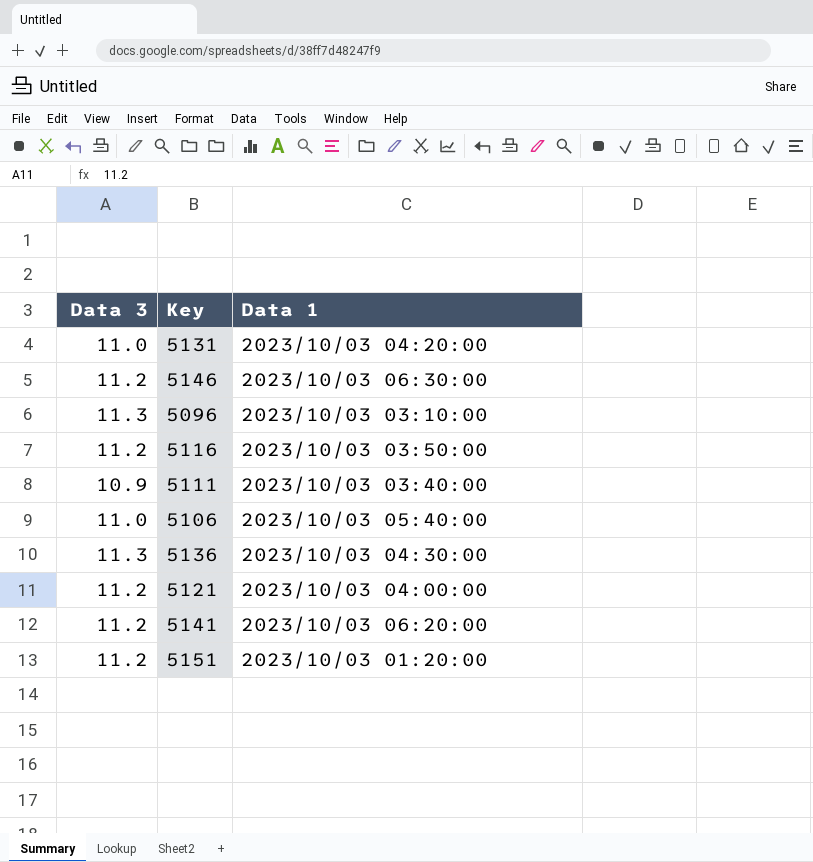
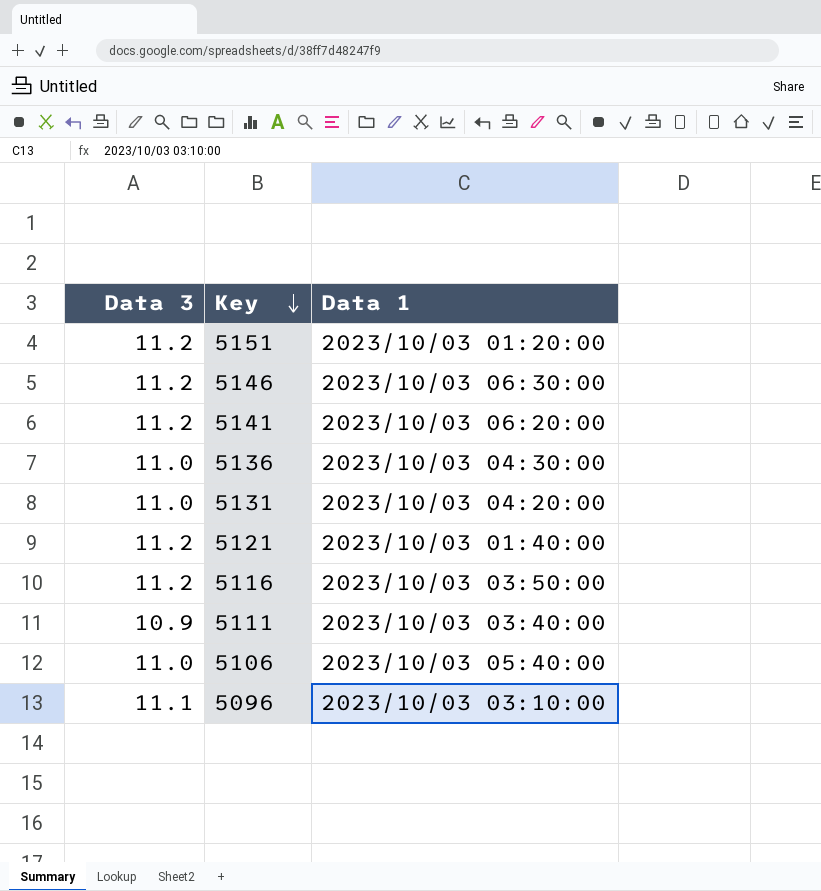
row order: none -> Key descending
5136 | Data 3: 11.3 -> 11.0
5121 | Data 1: 2023/10/03 04:00:00 -> 2023/10/03 01:40:00
5096 | Data 3: 11.3 -> 11.1

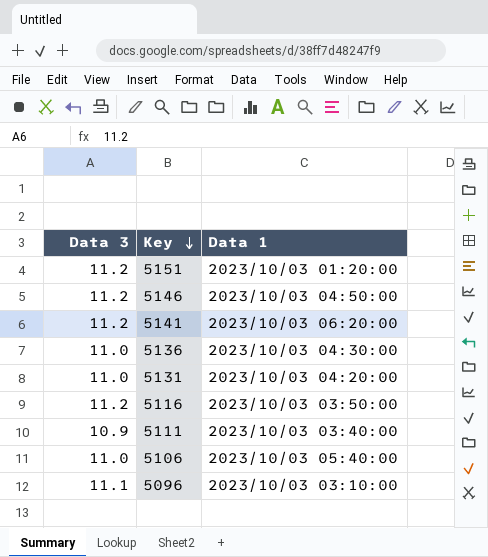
row 5121: 11.2 | 2023/10/03 01:40:00 -> none
5146 | Data 1: 2023/10/03 06:30:00 -> 2023/10/03 04:50:00

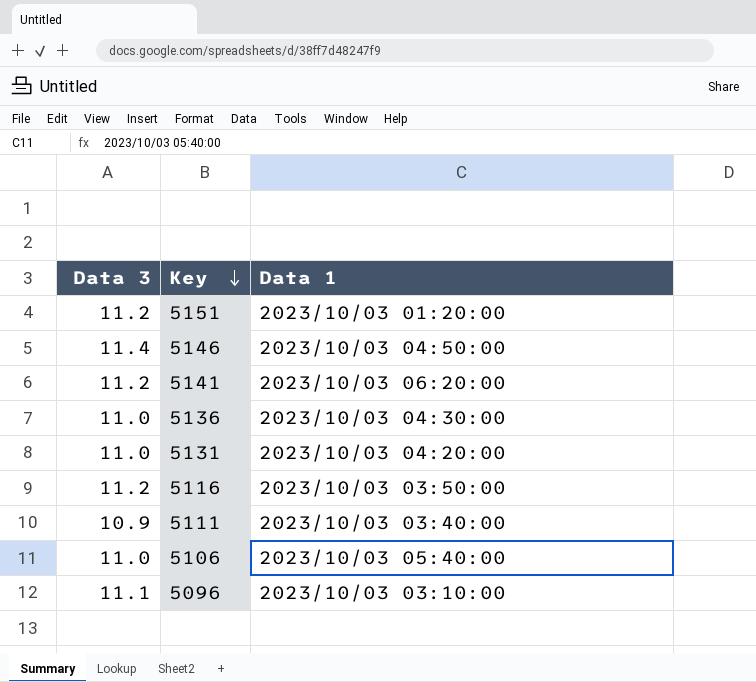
5146 | Data 3: 11.2 -> 11.4

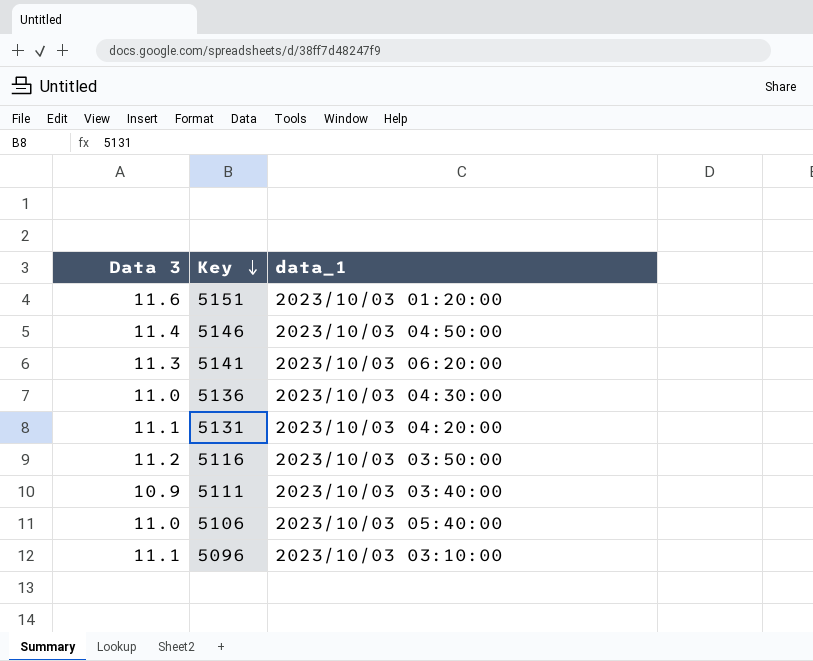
column name: Data 1 -> data_1
5151 | Data 3: 11.2 -> 11.6
5141 | Data 3: 11.2 -> 11.3
5131 | Data 3: 11.0 -> 11.1

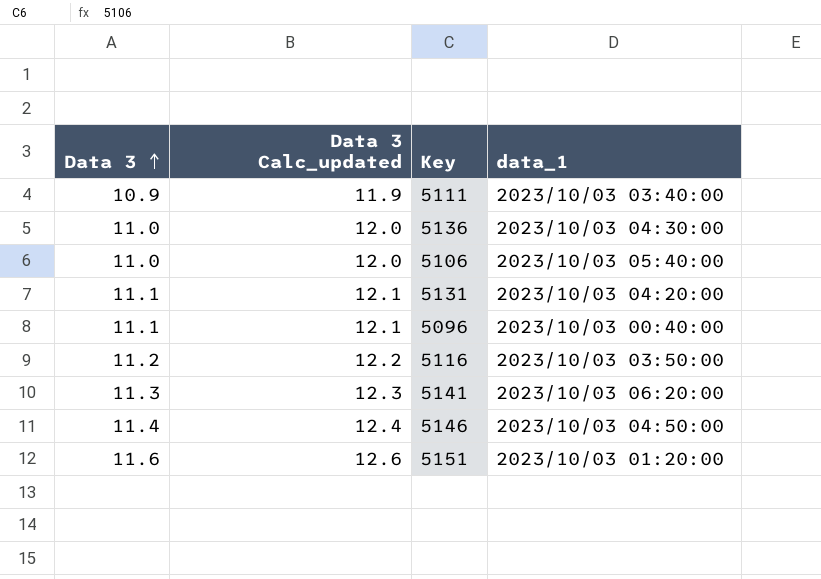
row order: Key descending -> Data 3 ascending
column Data 3 Calc_updated | formula: none -> [Data 3] + 1
5096 | data_1: 2023/10/03 03:10:00 -> 2023/10/03 00:40:00

